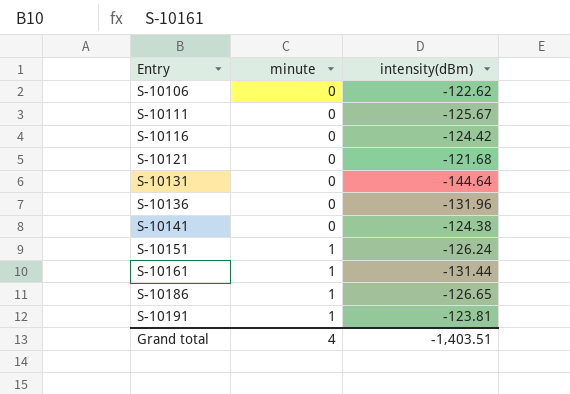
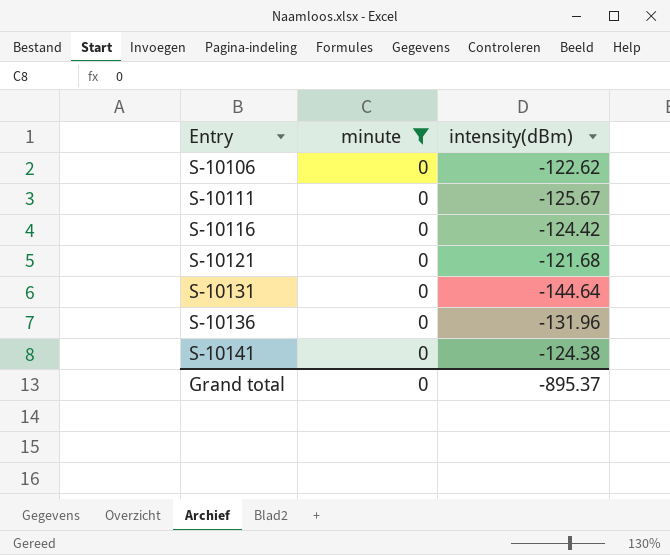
filter: none -> minute = 0
Grand total | minute: 4 -> 0
Grand total | intensity(dBm): -1,403.51 -> -895.37

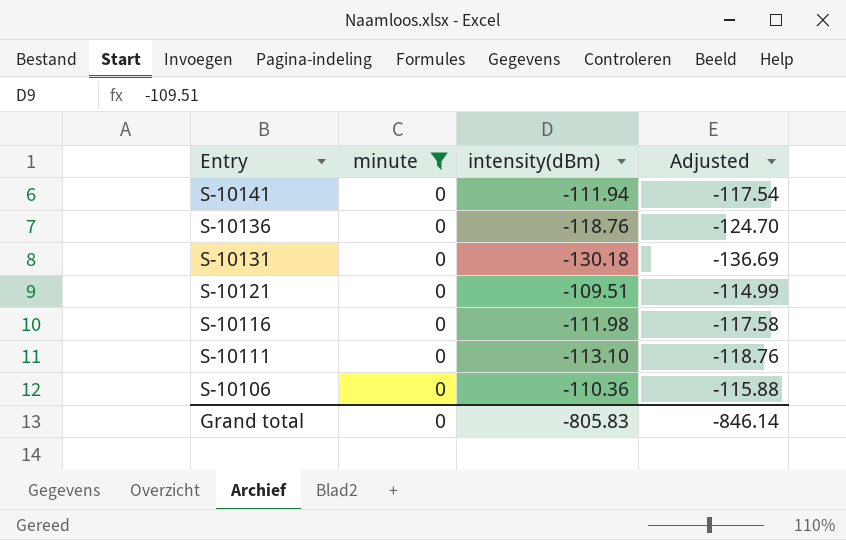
row order: Entry ascending -> Entry descending
column Adjusted | formula: none -> [intensity(dBm)] * 1.05
S-10141 | intensity(dBm): -124.38 -> -111.94
S-10136 | intensity(dBm): -131.96 -> -118.76
S-10131 | intensity(dBm): -144.64 -> -130.18
S-10121 | intensity(dBm): -121.68 -> -109.51
S-10116 | intensity(dBm): -124.42 -> -111.98
S-10111 | intensity(dBm): -125.67 -> -113.10
S-10106 | intensity(dBm): -122.62 -> -110.36
Grand total | intensity(dBm): -895.37 -> -805.83

